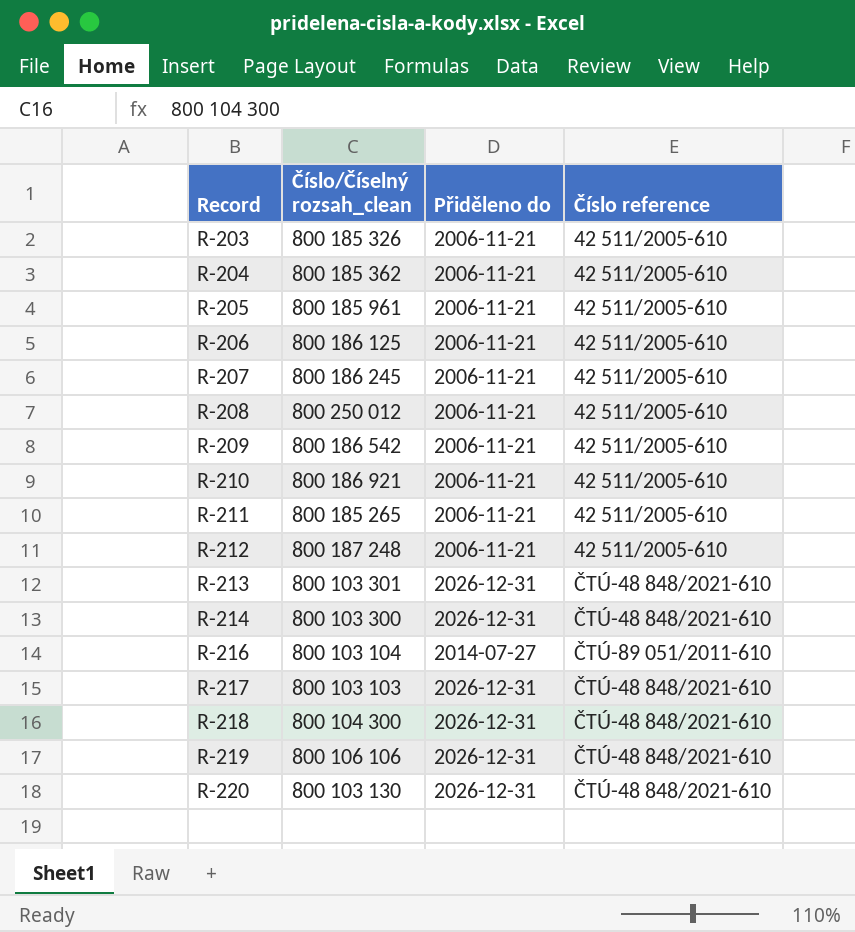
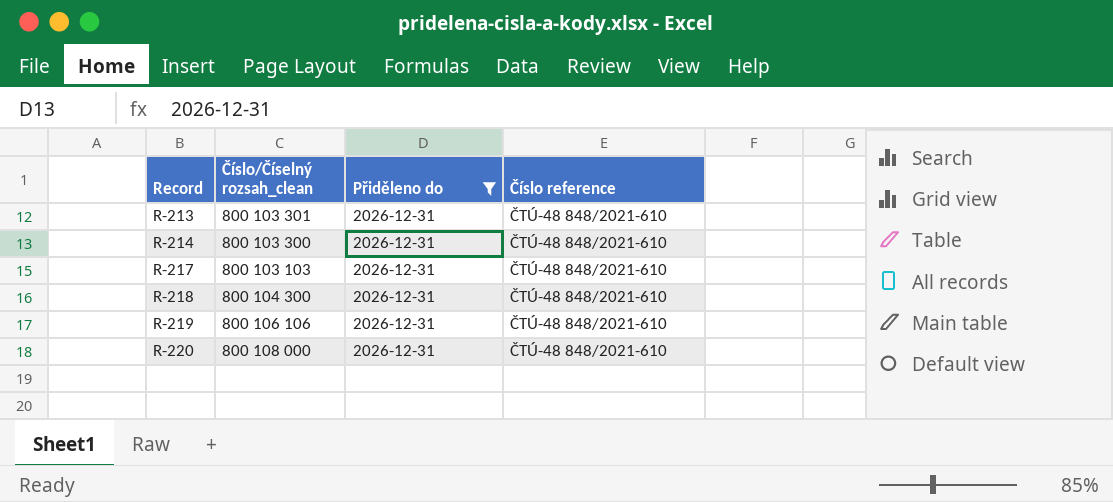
filter: none -> Přiděleno do = 2026-12-31
R-220 | Číslo/Číselný rozsah_clean: 800 103 130 -> 800 108 000

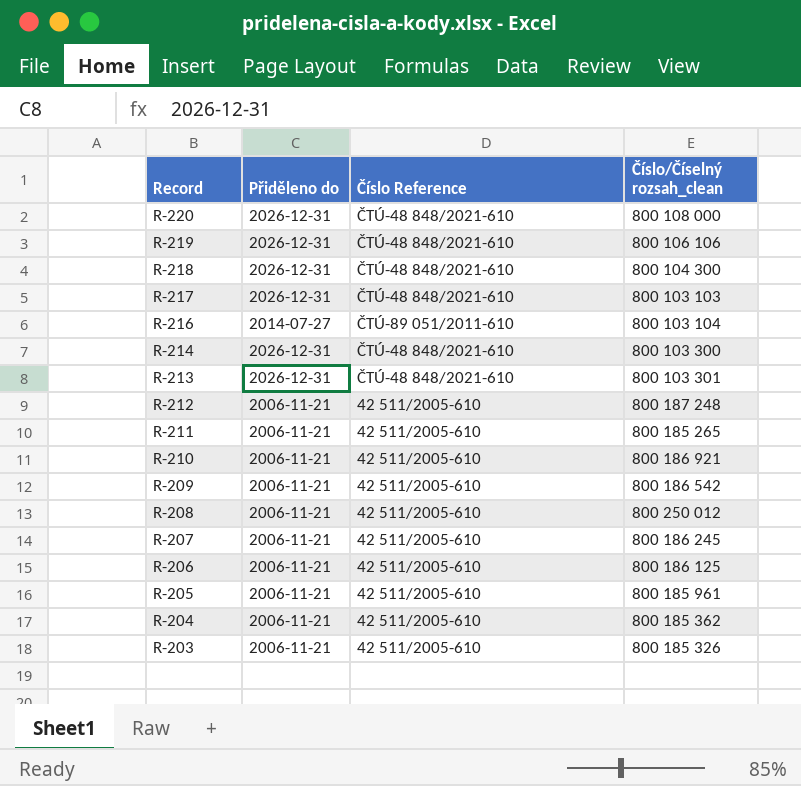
filter: Přiděleno do = 2026-12-31 -> none
row order: Record ascending -> Record descending
column name: Číslo reference -> Číslo Reference
column Číslo/Číselný rozsah_clean | position: 2 -> 4

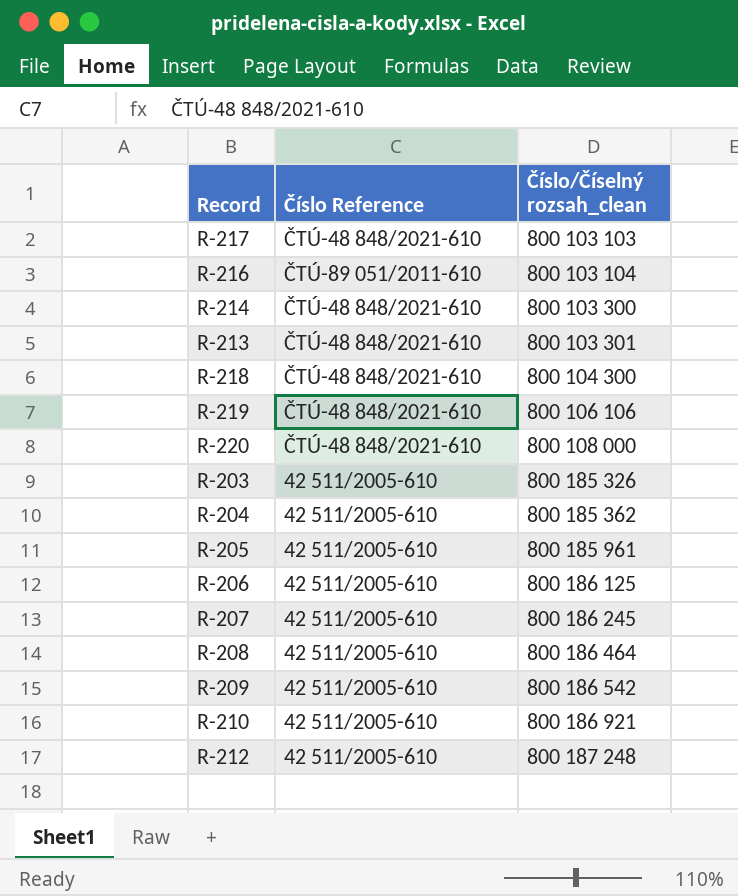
row order: Record descending -> Číslo/Číselný rozsah_clean ascending
column Přiděleno do | position: 2 -> none
row R-211: 2006-11-21 | 42 511/2005-610 | 800 185 265 -> none
R-208 | Číslo/Číselný rozsah_clean: 800 250 012 -> 800 186 464

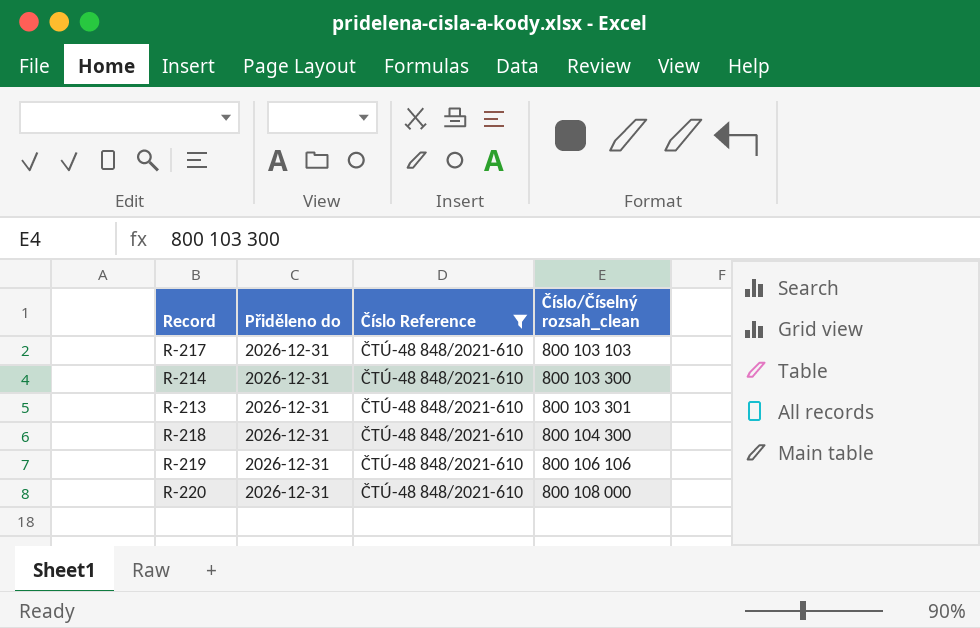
filter: none -> Číslo Reference = ČTÚ-48 848/2021-610
column Přiděleno do | position: none -> 2

